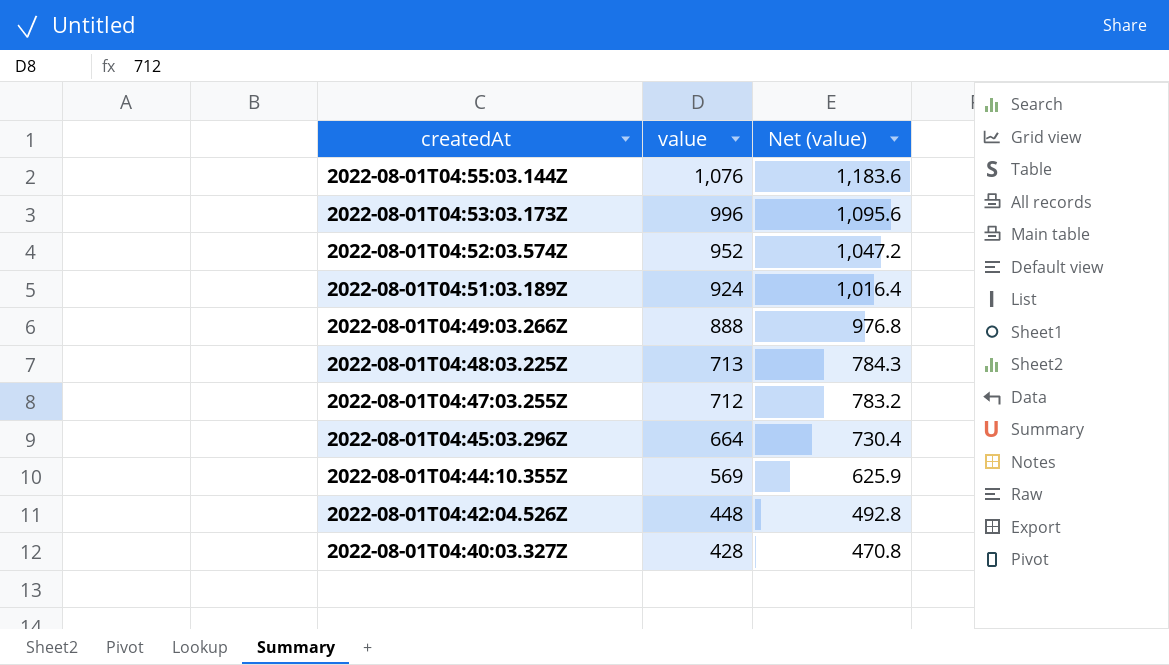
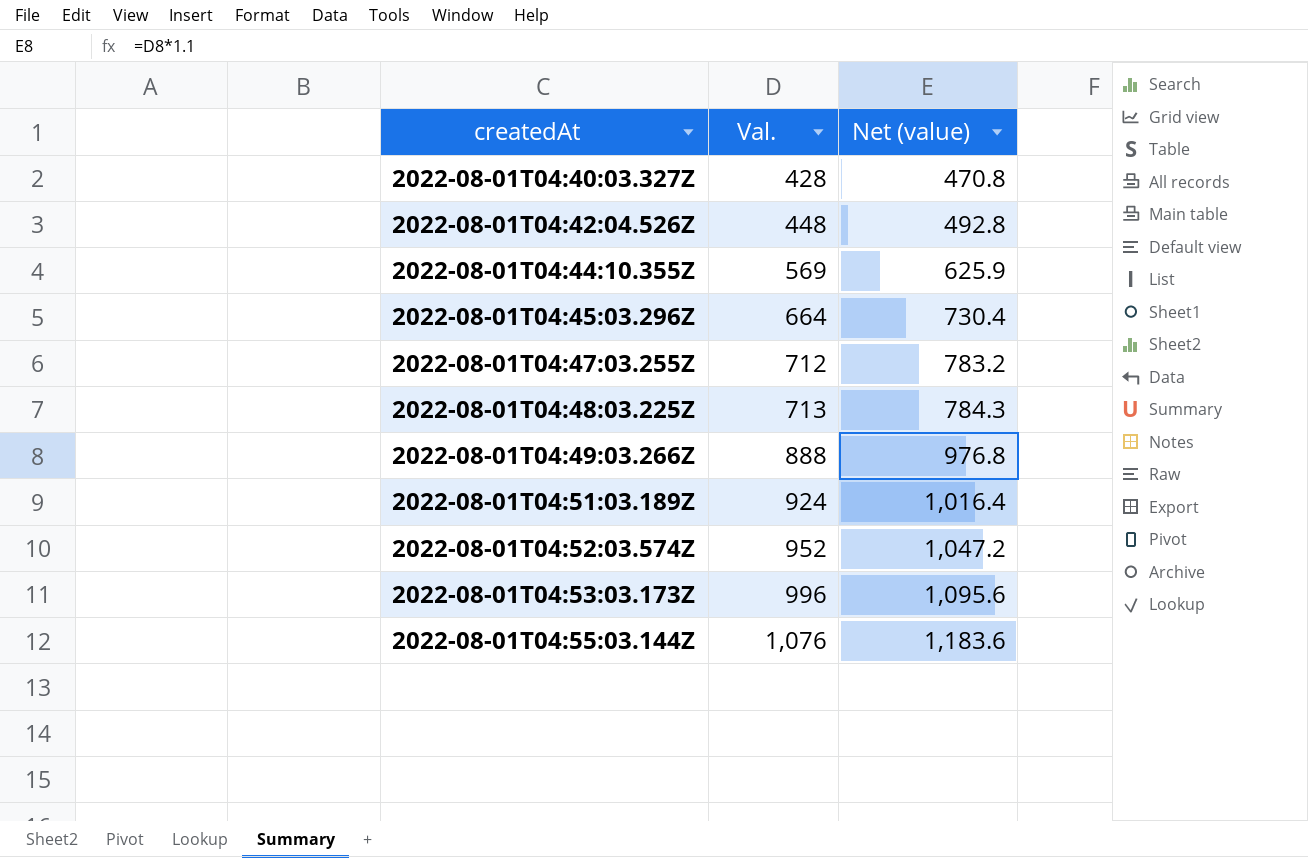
row order: createdAt descending -> createdAt ascending
column name: value -> Val.

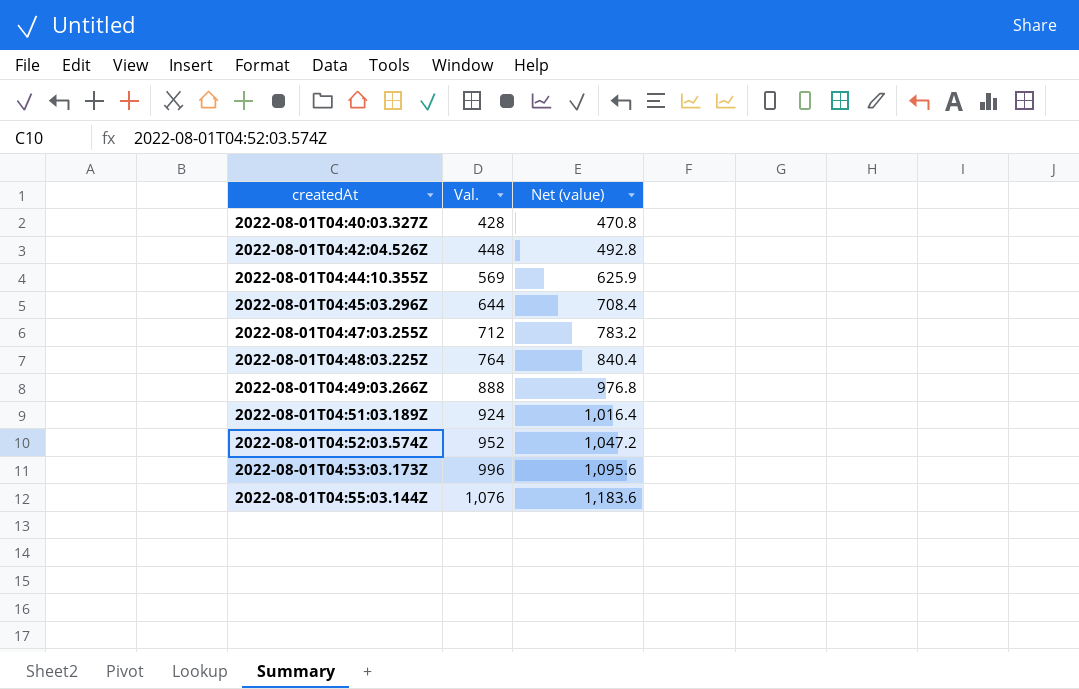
2022-08-01T04:45:03.296Z | Val.: 664 -> 644
2022-08-01T04:45:03.296Z | Net (value): 730.4 -> 708.4
2022-08-01T04:48:03.225Z | Val.: 713 -> 764
2022-08-01T04:48:03.225Z | Net (value): 784.3 -> 840.4

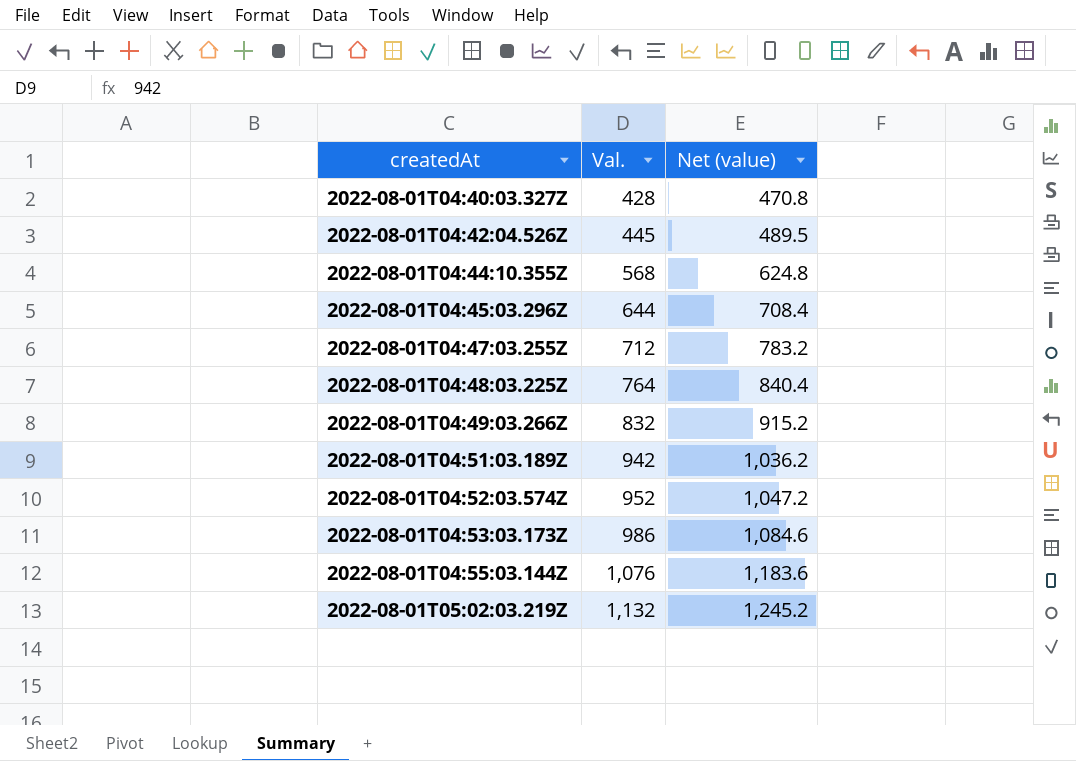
2022-08-01T04:42:04.526Z | Val.: 448 -> 445
2022-08-01T04:42:04.526Z | Net (value): 492.8 -> 489.5
2022-08-01T04:44:10.355Z | Val.: 569 -> 568
2022-08-01T04:44:10.355Z | Net (value): 625.9 -> 624.8
2022-08-01T04:49:03.266Z | Val.: 888 -> 832
2022-08-01T04:49:03.266Z | Net (value): 976.8 -> 915.2
2022-08-01T04:51:03.189Z | Val.: 924 -> 942
2022-08-01T04:51:03.189Z | Net (value): 1,016.4 -> 1,036.2
2022-08-01T04:53:03.173Z | Val.: 996 -> 986
2022-08-01T04:53:03.173Z | Net (value): 1,095.6 -> 1,084.6
row 2022-08-01T05:02:03.219Z: none -> 1,132 | 1,245.2

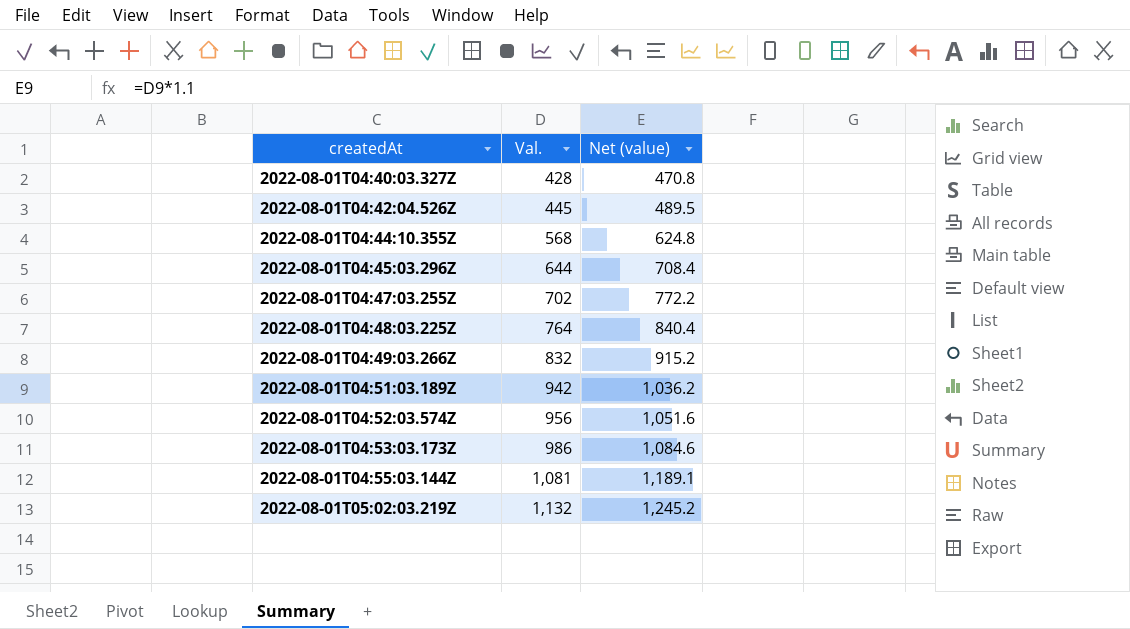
2022-08-01T04:47:03.255Z | Val.: 712 -> 702
2022-08-01T04:47:03.255Z | Net (value): 783.2 -> 772.2
2022-08-01T04:52:03.574Z | Val.: 952 -> 956
2022-08-01T04:52:03.574Z | Net (value): 1,047.2 -> 1,051.6
2022-08-01T04:55:03.144Z | Val.: 1,076 -> 1,081
2022-08-01T04:55:03.144Z | Net (value): 1,183.6 -> 1,189.1

